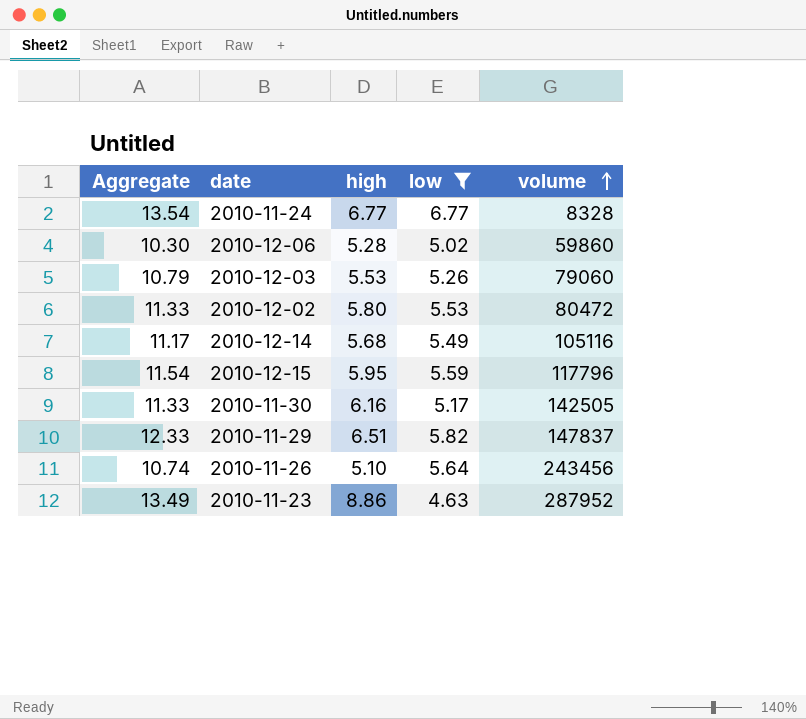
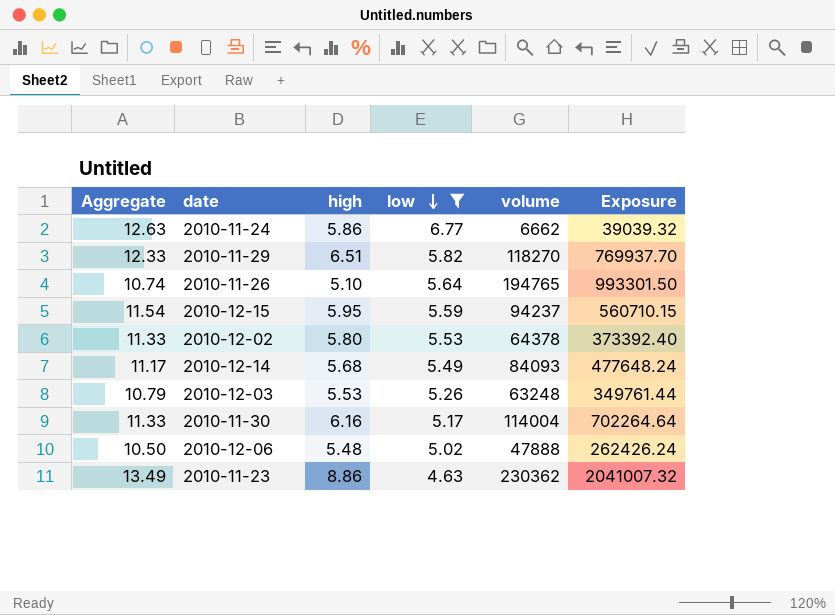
row order: volume ascending -> low descending
column Exposure | formula: none -> [high] * [volume]
2010-11-24 | Aggregate: 13.54 -> 12.63
2010-11-24 | high: 6.77 -> 5.86
2010-11-24 | volume: 8328 -> 6662
2010-11-29 | volume: 147837 -> 118270
2010-11-26 | volume: 243456 -> 194765
2010-12-15 | volume: 117796 -> 94237
2010-12-02 | volume: 80472 -> 64378
2010-12-14 | volume: 105116 -> 84093
2010-12-03 | volume: 79060 -> 63248
2010-11-30 | volume: 142505 -> 114004
2010-12-06 | Aggregate: 10.30 -> 10.50
2010-12-06 | high: 5.28 -> 5.48
2010-12-06 | volume: 59860 -> 47888
2010-11-23 | volume: 287952 -> 230362

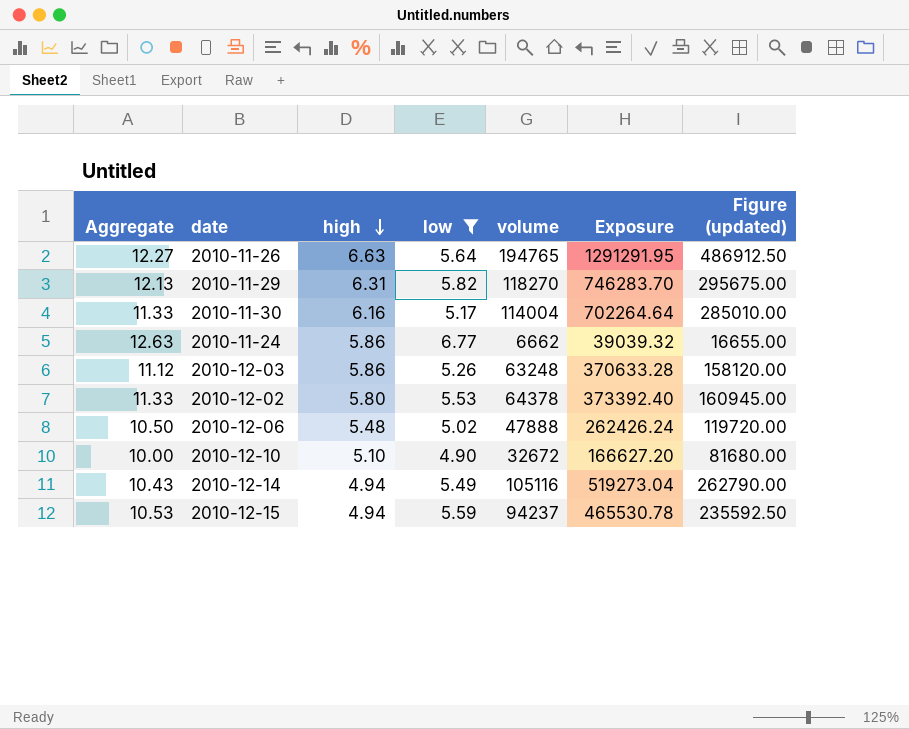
row order: low descending -> high descending
column Figure (updated) | formula: none -> [volume] * 2.5
row 2010-11-23: 13.49 | 8.86 | 4.63 | 230362 | 2041007.32 -> none
2010-11-26 | Aggregate: 10.74 -> 12.27
2010-11-26 | high: 5.10 -> 6.63
2010-11-26 | Exposure: 993301.50 -> 1291291.95
2010-11-29 | Aggregate: 12.33 -> 12.13
2010-11-29 | high: 6.51 -> 6.31
2010-11-29 | Exposure: 769937.70 -> 746283.70
2010-12-03 | Aggregate: 10.79 -> 11.12
2010-12-03 | high: 5.53 -> 5.86
2010-12-03 | Exposure: 349761.44 -> 370633.28
row 2010-12-10: none -> 10.00 | 5.10 | 4.90 | 32672 | 166627.20 | 81680.00
2010-12-14 | Aggregate: 11.17 -> 10.43
2010-12-14 | high: 5.68 -> 4.94
2010-12-14 | volume: 84093 -> 105116
2010-12-14 | Exposure: 477648.24 -> 519273.04
2010-12-15 | Aggregate: 11.54 -> 10.53
2010-12-15 | high: 5.95 -> 4.94
2010-12-15 | Exposure: 560710.15 -> 465530.78

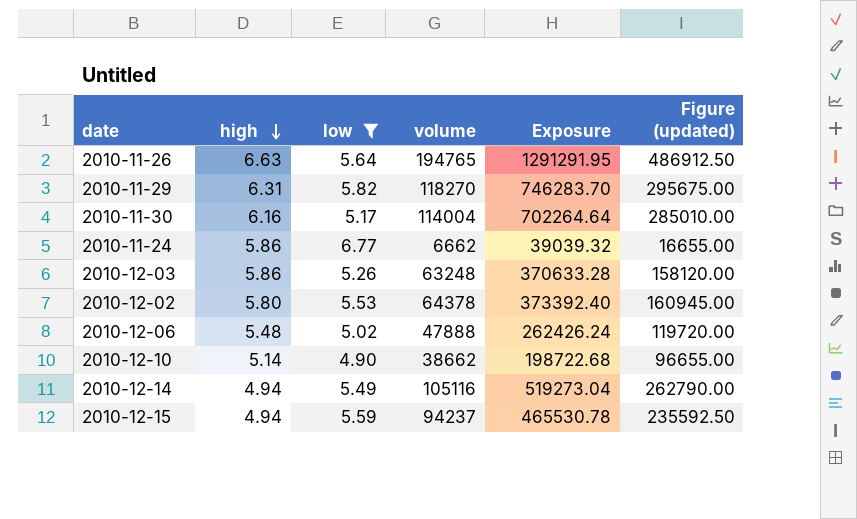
column Aggregate | formula: [high] + [low] -> none
2010-12-10 | high: 5.10 -> 5.14
2010-12-10 | volume: 32672 -> 38662
2010-12-10 | Exposure: 166627.20 -> 198722.68
2010-12-10 | Figure (updated): 81680.00 -> 96655.00

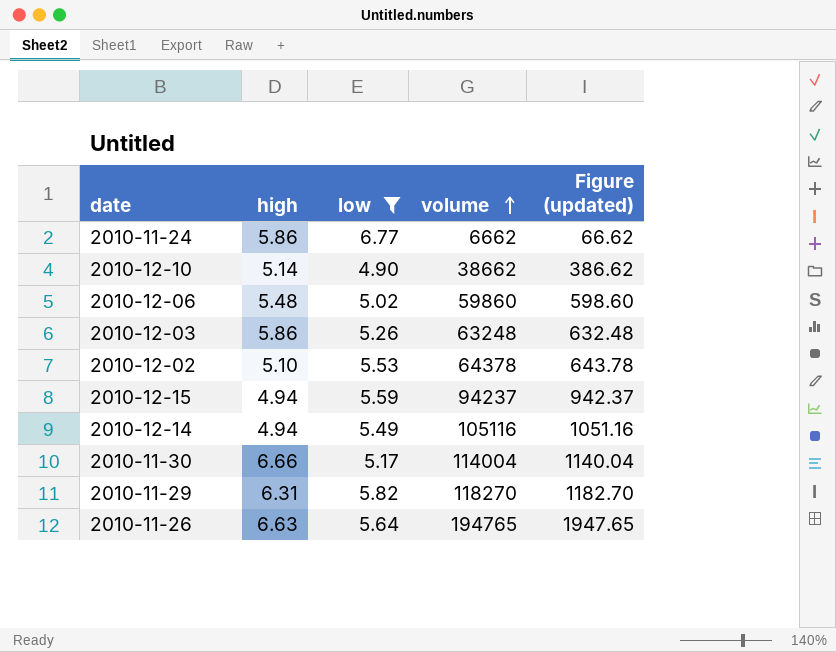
row order: high descending -> volume ascending
column Exposure | formula: [high] * [volume] -> none
column Figure (updated) | formula: [volume] * 2.5 -> [volume] * 0.01
2010-12-06 | volume: 47888 -> 59860
2010-12-02 | high: 5.80 -> 5.10
2010-11-30 | high: 6.16 -> 6.66

